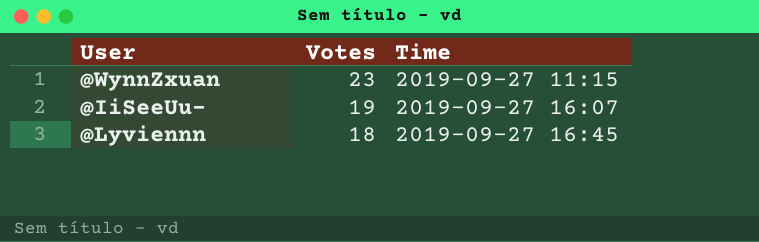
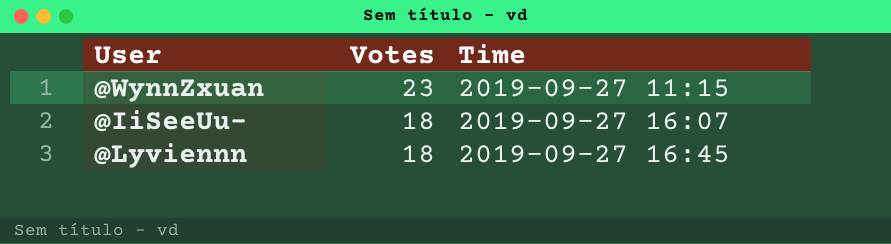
@IiSeeUu- | Votes: 19 -> 18

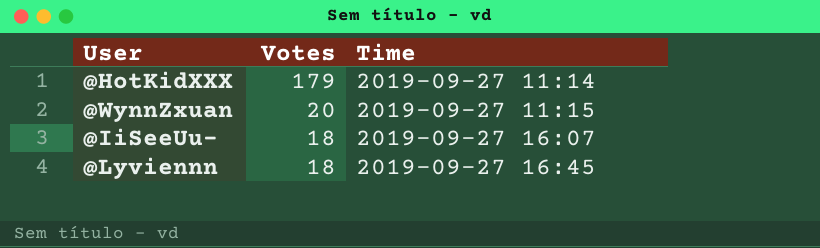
row @HotKidXXX: none -> 179 | 2019-09-27 11:14
@WynnZxuan | Votes: 23 -> 20

